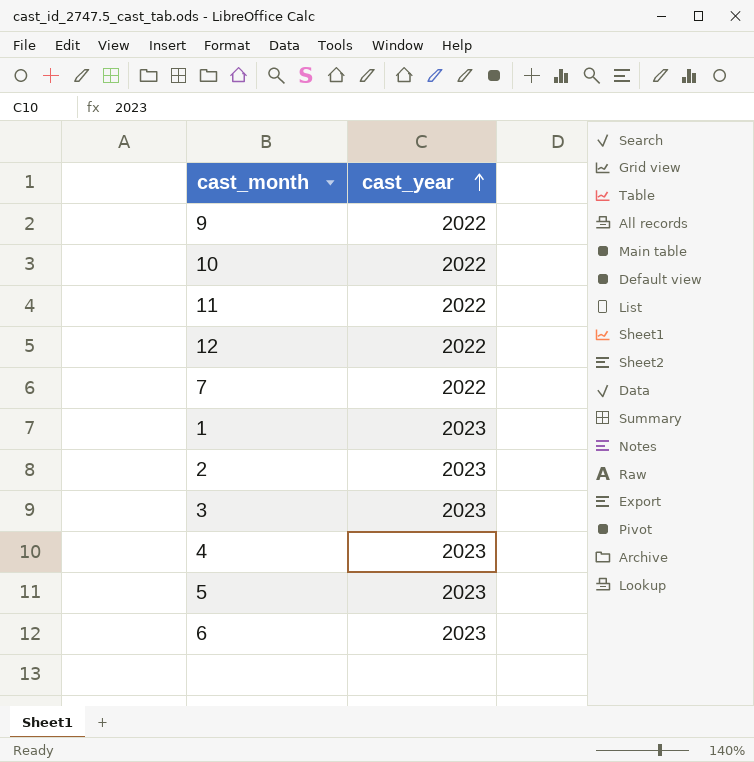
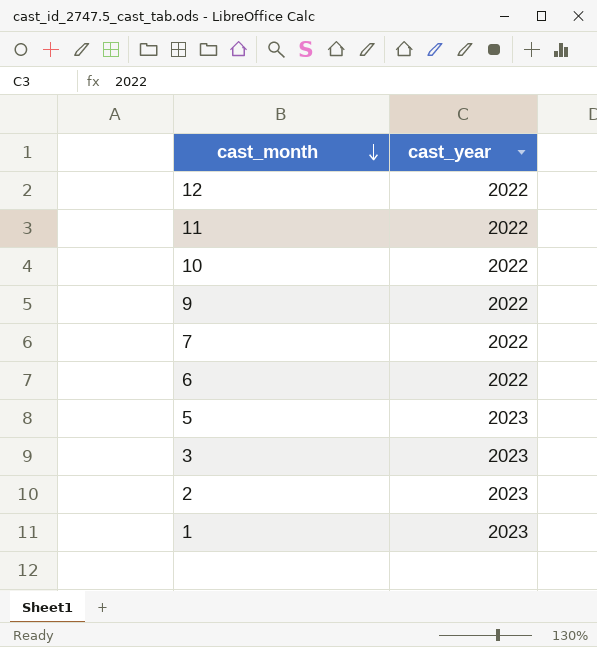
row order: cast_year ascending -> cast_month descending
row 4: 2023 -> none
6 | cast_year: 2023 -> 2022

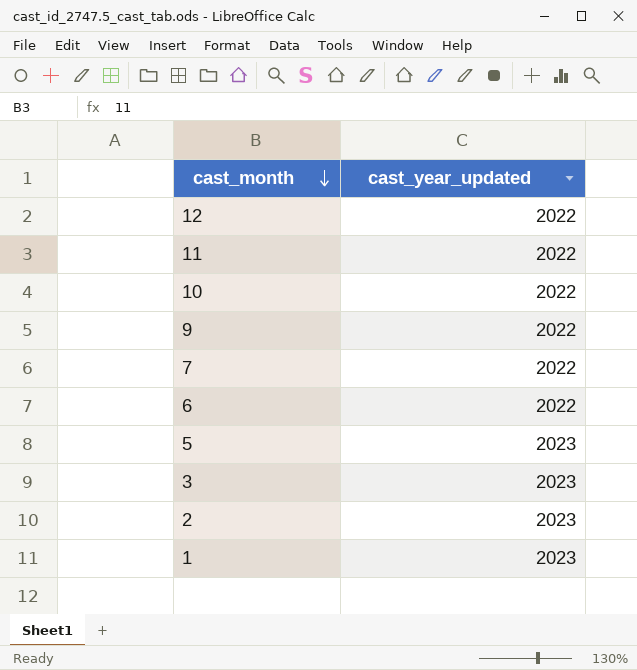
column name: cast_year -> cast_year_updated

